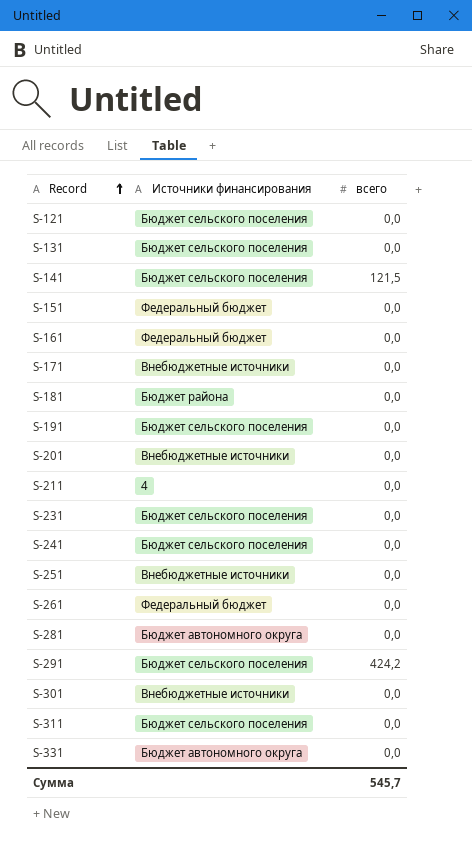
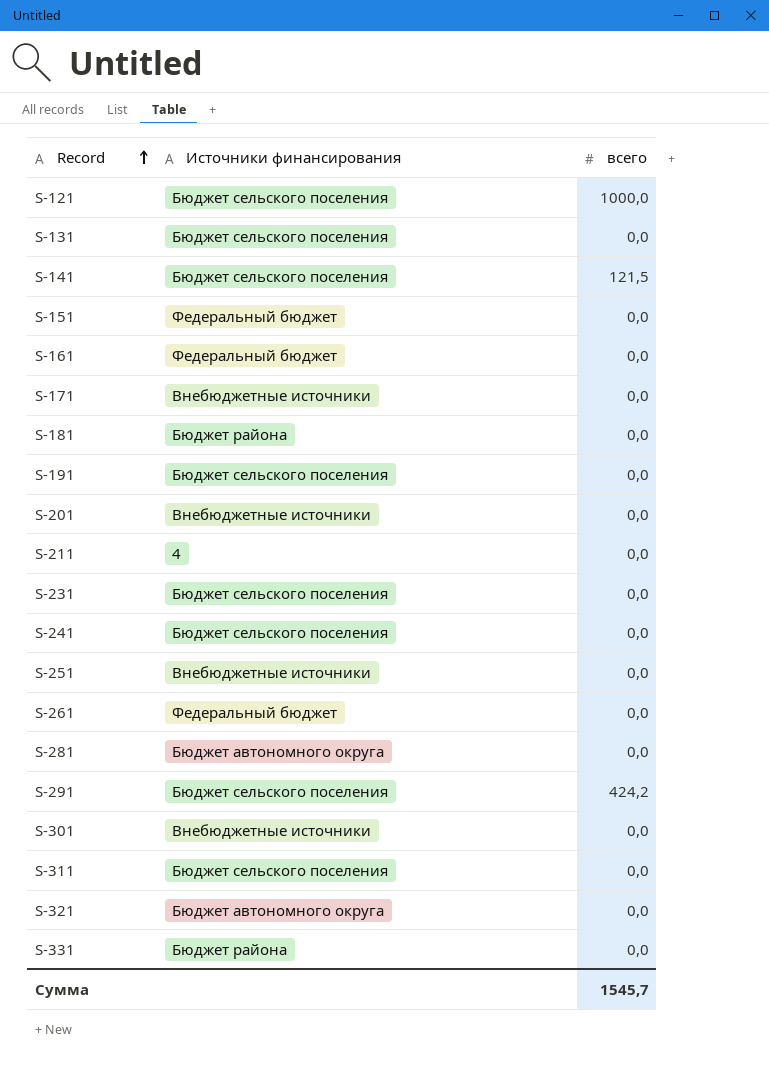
S-121 | всего: 0,0 -> 1000,0
row S-321: none -> Бюджет автономного округа | 0,0
S-331 | Источники финансирования: Бюджет автономного округа -> Бюджет района
Сумма | всего: 545,7 -> 1545,7

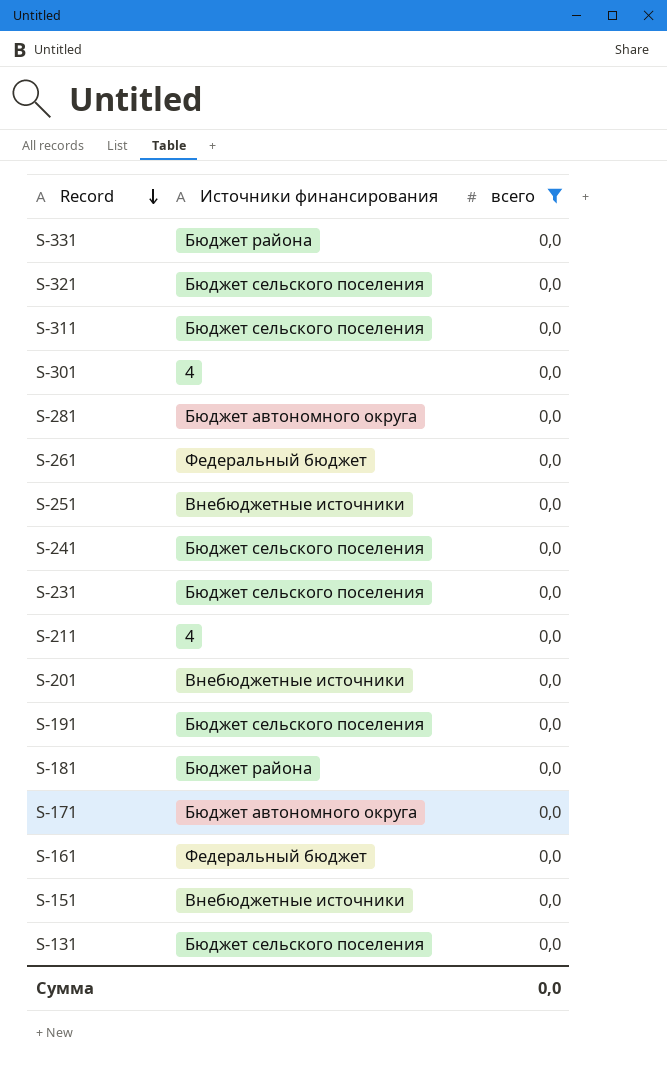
filter: none -> всего = 0,0
row order: Record ascending -> Record descending
S-321 | Источники финансирования: Бюджет автономного округа -> Бюджет сельского поселения
S-301 | Источники финансирования: Внебюджетные источники -> 4
S-171 | Источники финансирования: Внебюджетные источники -> Бюджет автономного округа
S-151 | Источники финансирования: Федеральный бюджет -> Внебюджетные источники
Сумма | всего: 1545,7 -> 0,0

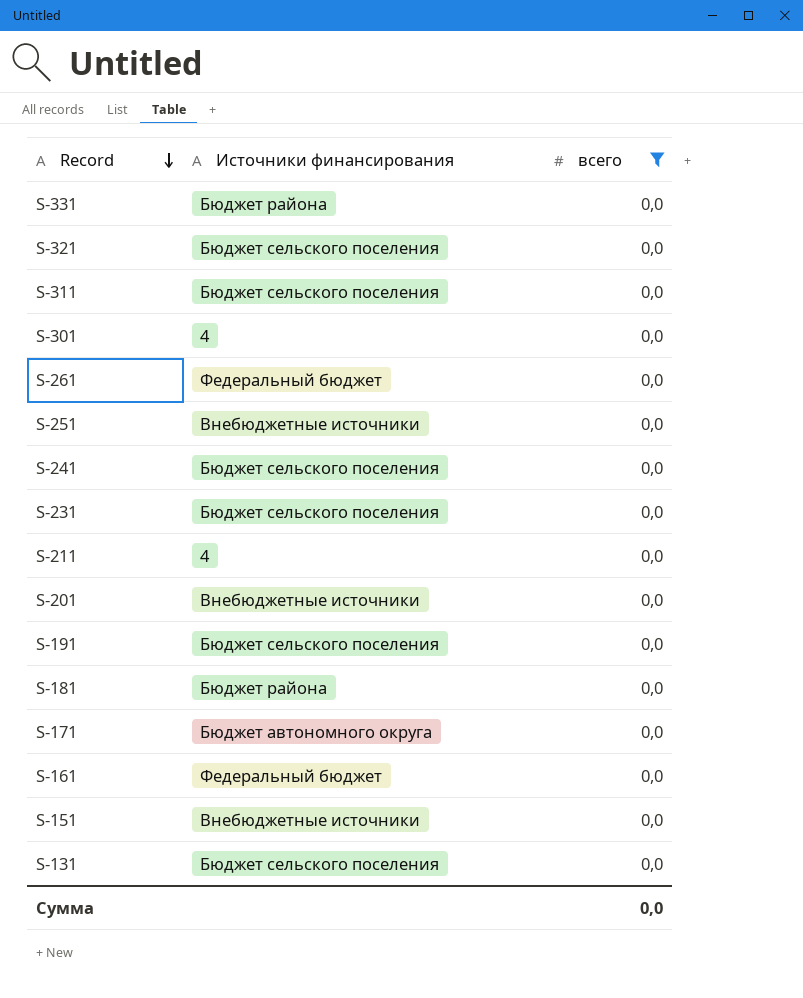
row S-281: Бюджет автономного округа | 0,0 -> none

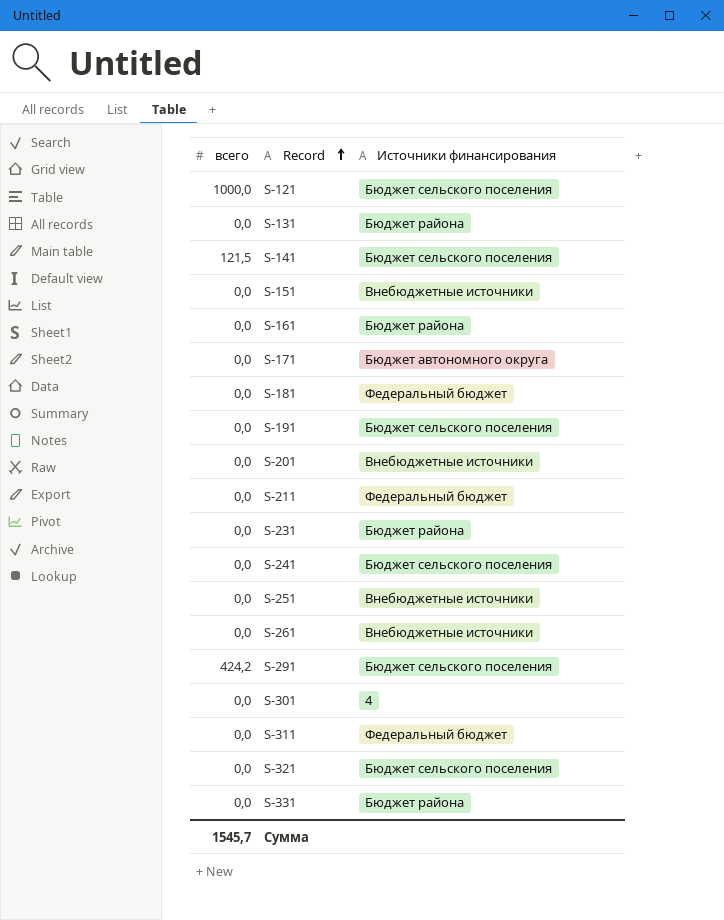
filter: всего = 0,0 -> none
row order: Record descending -> Record ascending
column всего | position: 3 -> 1
S-131 | Источники финансирования: Бюджет сельского поселения -> Бюджет района
S-161 | Источники финансирования: Федеральный бюджет -> Бюджет района
S-181 | Источники финансирования: Бюджет района -> Федеральный бюджет
S-211 | Источники финансирования: 4 -> Федеральный бюджет
S-231 | Источники финансирования: Бюджет сельского поселения -> Бюджет района
S-261 | Источники финансирования: Федеральный бюджет -> Внебюджетные источники
S-311 | Источники финансирования: Бюджет сельского поселения -> Федеральный бюджет
Сумма | всего: 0,0 -> 1545,7

